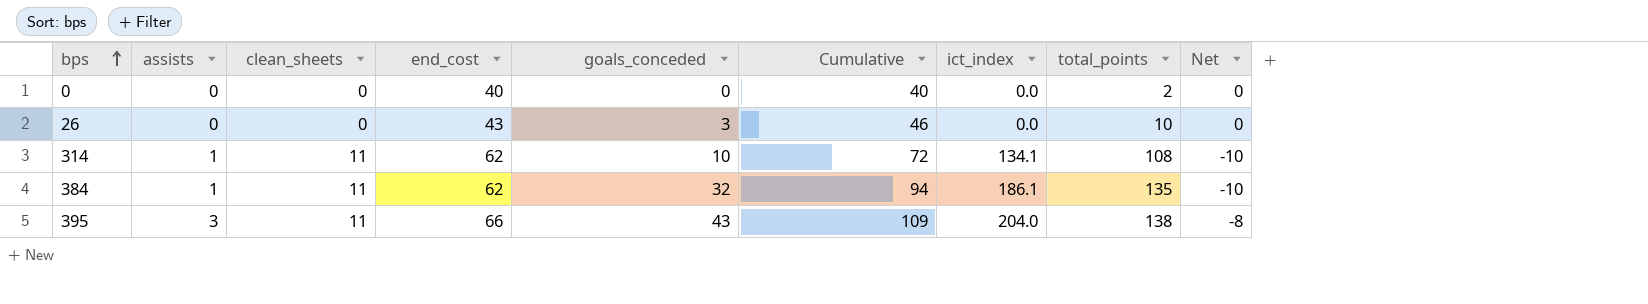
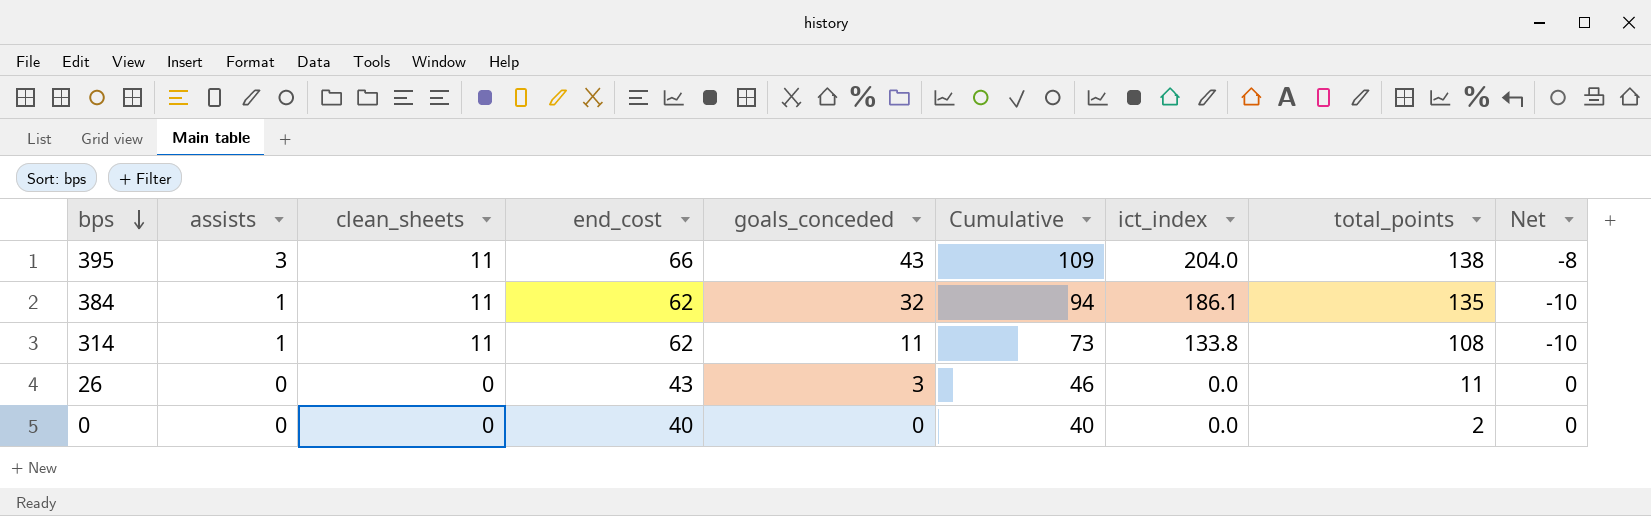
row order: bps ascending -> bps descending
314 | goals_conceded: 10 -> 11
314 | Cumulative: 72 -> 73
314 | ict_index: 134.1 -> 133.8
26 | total_points: 10 -> 11

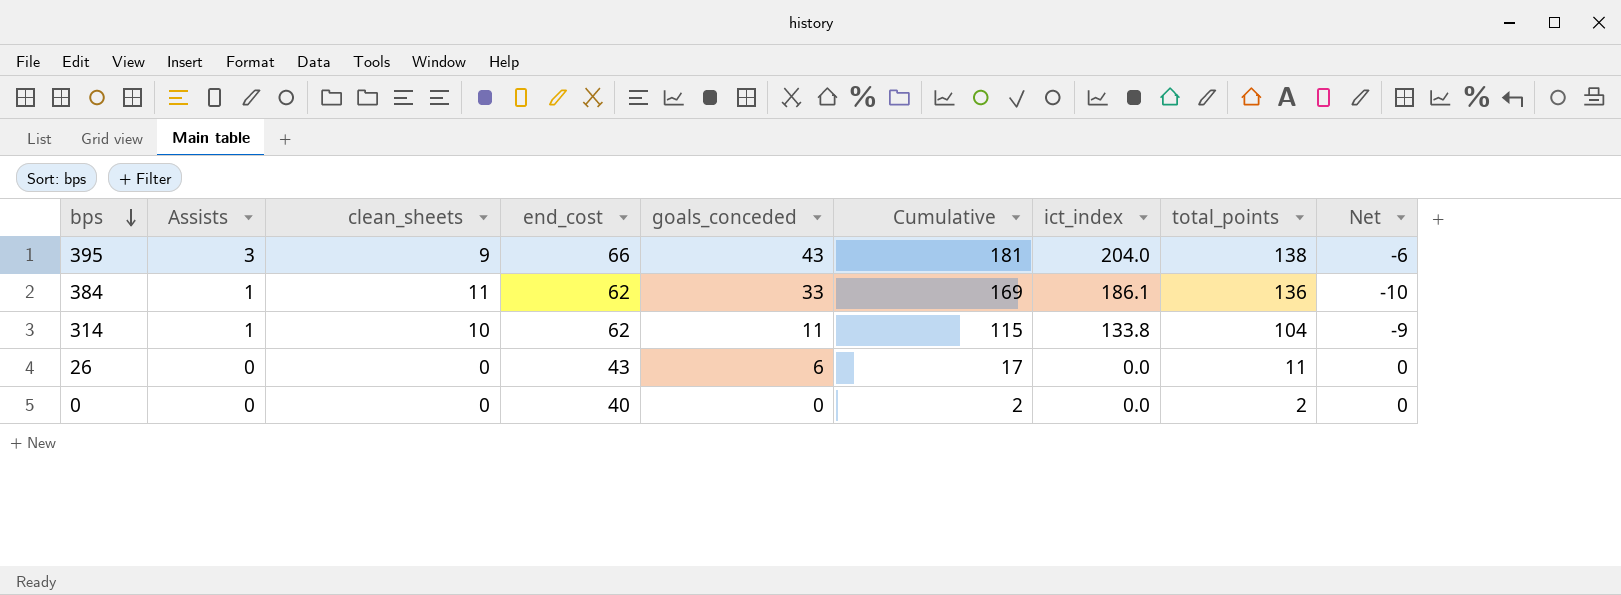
column name: assists -> Assists
column Cumulative | formula: [end_cost] + [goals_conceded] -> [goals_conceded] + [total_points]
395 | clean_sheets: 11 -> 9
395 | Net: -8 -> -6
384 | goals_conceded: 32 -> 33
384 | total_points: 135 -> 136
314 | clean_sheets: 11 -> 10
314 | total_points: 108 -> 104
314 | Net: -10 -> -9
26 | goals_conceded: 3 -> 6

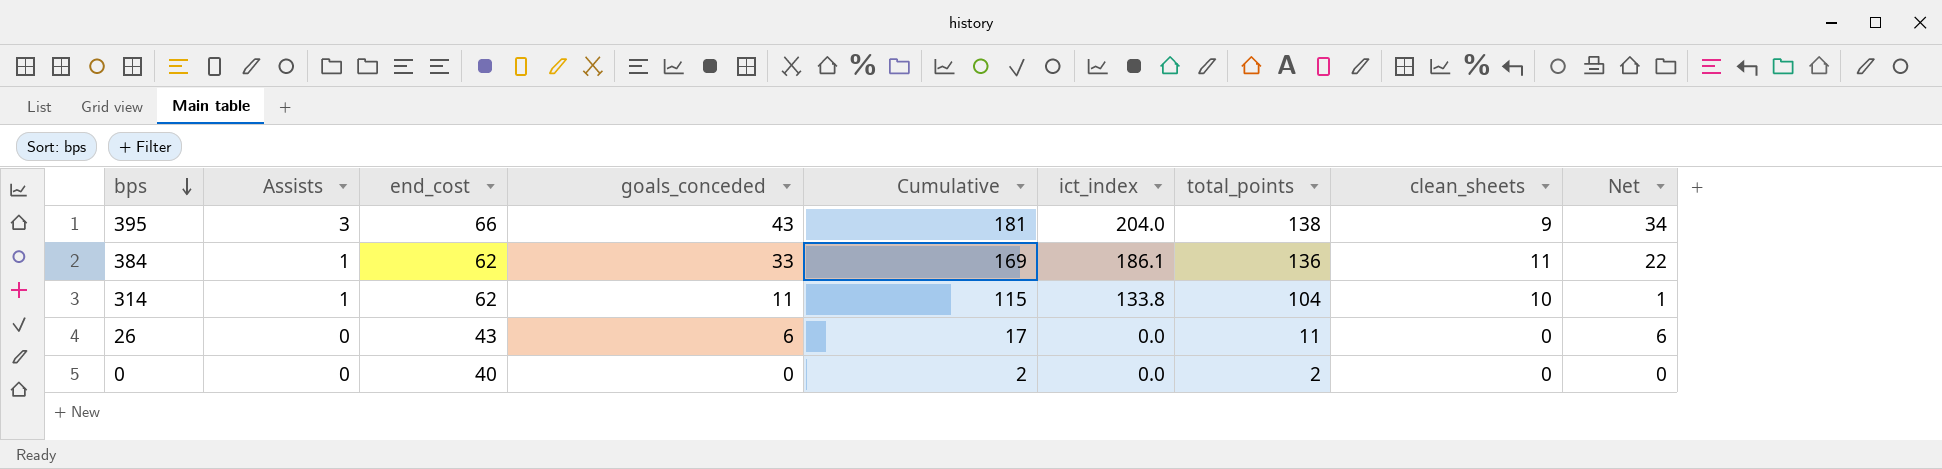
column clean_sheets | position: 3 -> 8
column Net | formula: [Assists] - [clean_sheets] -> [goals_conceded] - [clean_sheets]

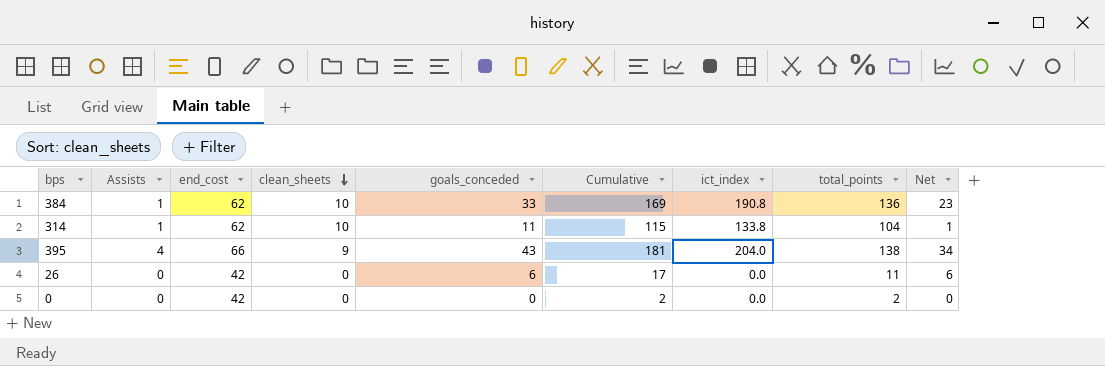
row order: bps descending -> clean_sheets descending
column clean_sheets | position: 8 -> 4
384 | clean_sheets: 11 -> 10
384 | ict_index: 186.1 -> 190.8
384 | Net: 22 -> 23
395 | Assists: 3 -> 4
26 | end_cost: 43 -> 42
0 | end_cost: 40 -> 42

